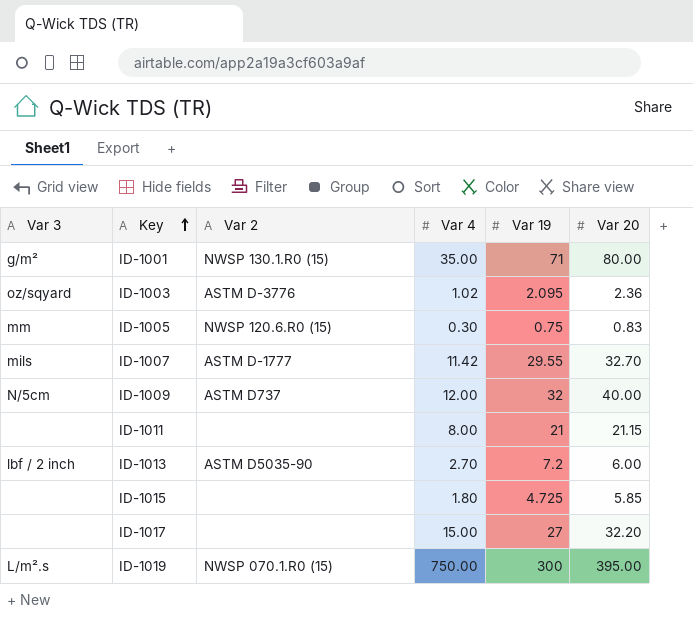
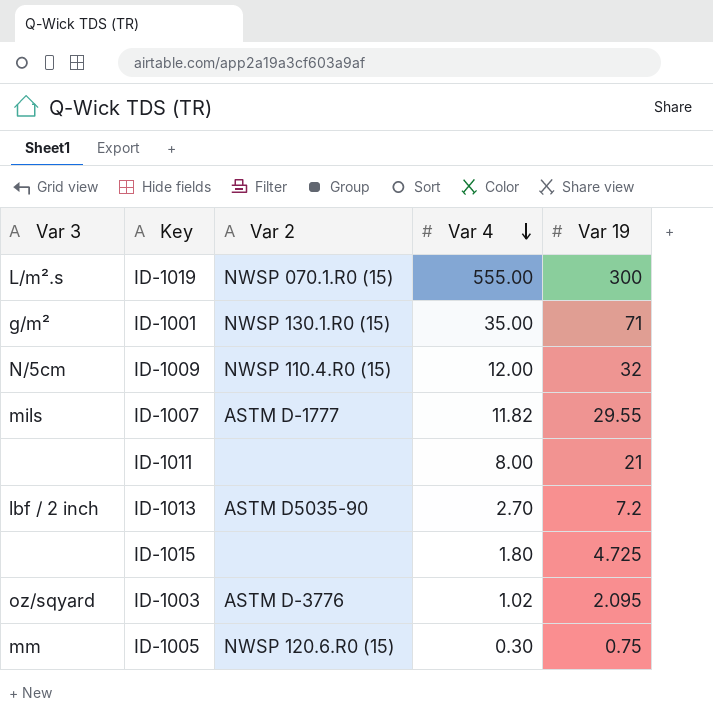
row order: Key ascending -> Var 4 descending
column Var 20 | position: 6 -> none
row ID-1017: none | none | 15.00 | 27 | 32.20 -> none
ID-1019 | Var 4: 750.00 -> 555.00
ID-1009 | Var 2: ASTM D737 -> NWSP 110.4.R0 (15)
ID-1007 | Var 4: 11.42 -> 11.82

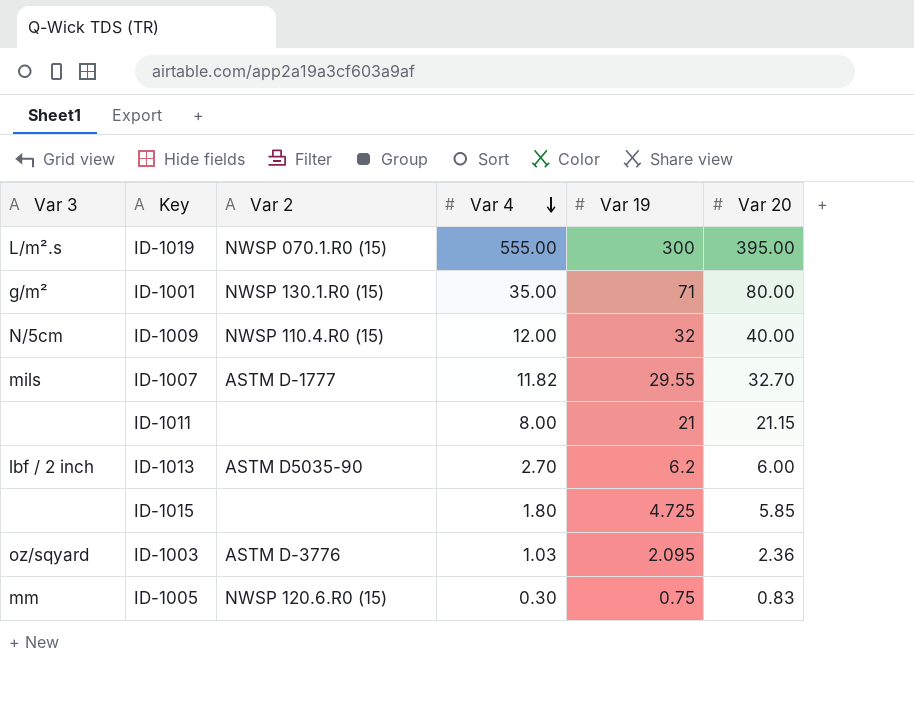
column Var 20 | position: none -> 6
ID-1013 | Var 19: 7.2 -> 6.2
ID-1003 | Var 4: 1.02 -> 1.03

